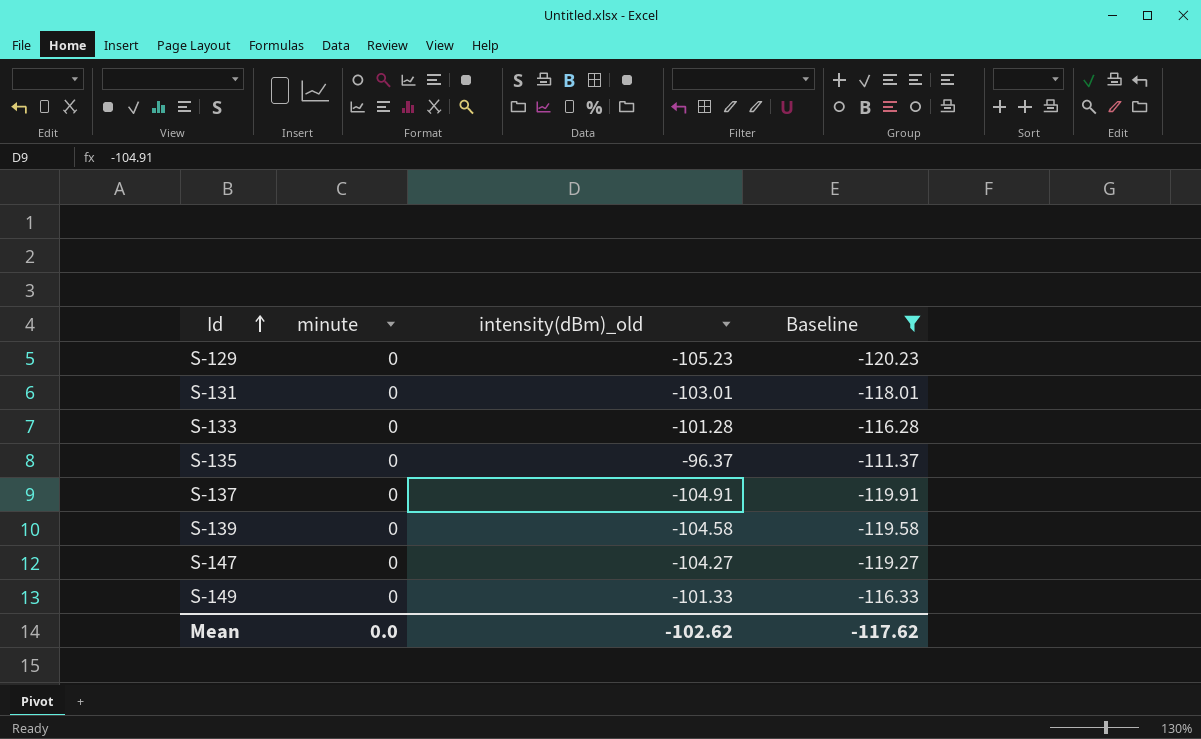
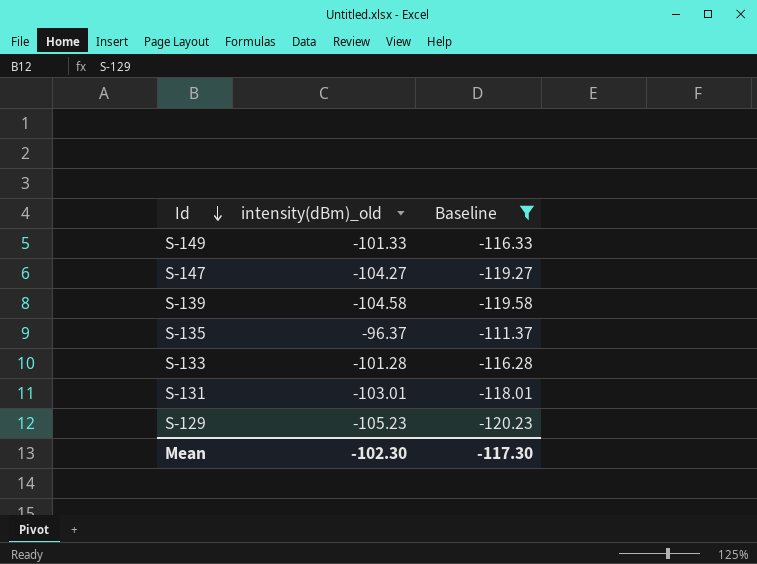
row order: Id ascending -> Id descending
column minute | position: 2 -> none
row S-137: 0 | -104.91 | -119.91 -> none
Mean | intensity(dBm)_old: -102.62 -> -102.30
Mean | Baseline: -117.62 -> -117.30

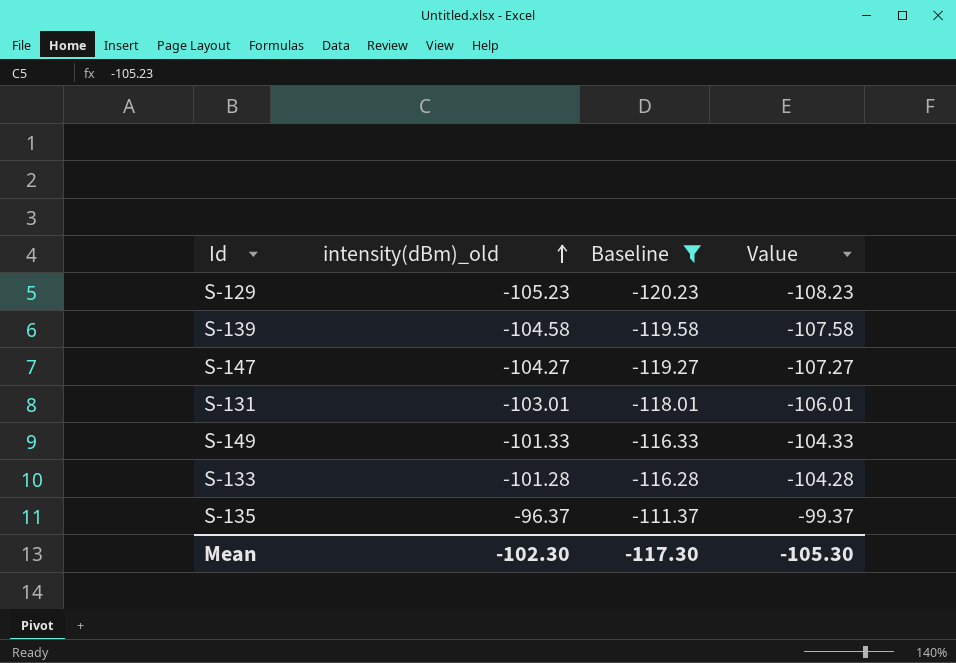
row order: Id descending -> intensity(dBm)_old ascending
column Value | formula: none -> [intensity(dBm)_old] - 3

